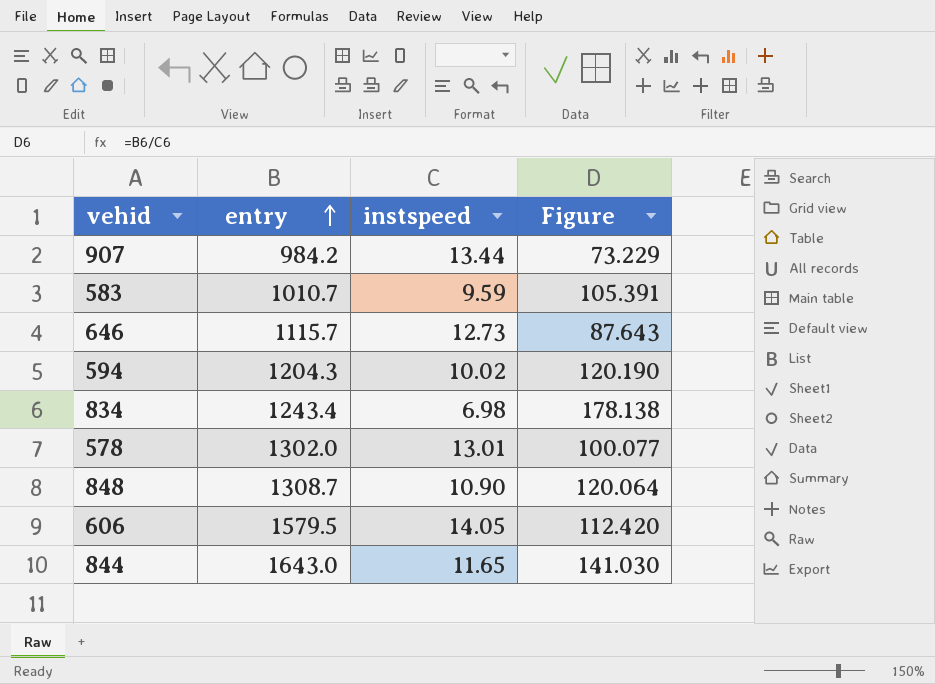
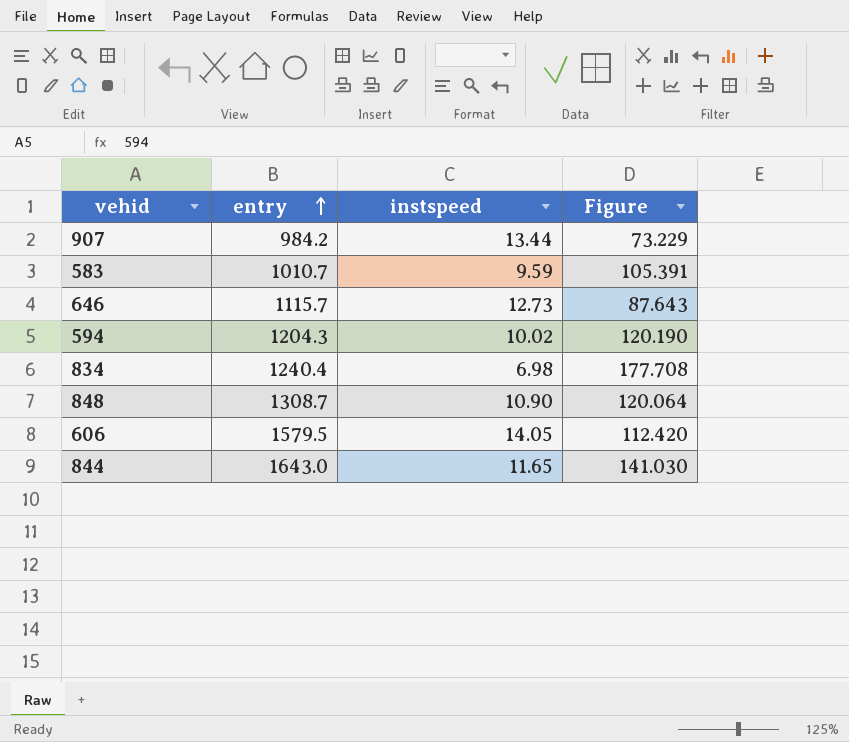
row 578: 1302.0 | 13.01 | 100.077 -> none
834 | entry: 1243.4 -> 1240.4
834 | Figure: 178.138 -> 177.708

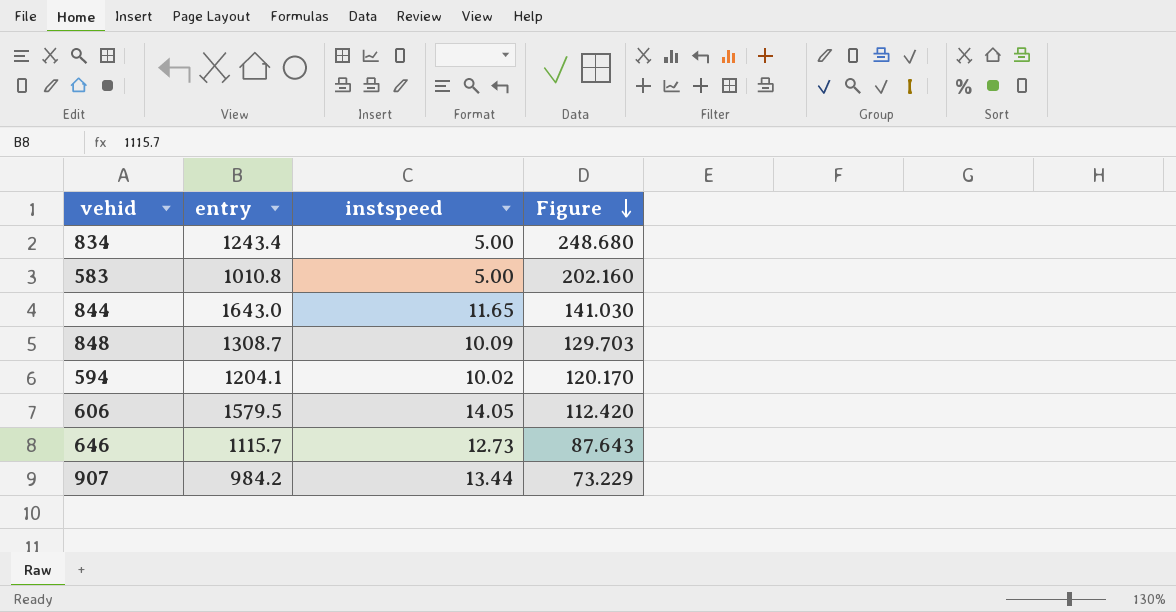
row order: entry ascending -> Figure descending
834 | entry: 1240.4 -> 1243.4
834 | instspeed: 6.98 -> 5.00
834 | Figure: 177.708 -> 248.680
583 | entry: 1010.7 -> 1010.8
583 | instspeed: 9.59 -> 5.00
583 | Figure: 105.391 -> 202.160
848 | instspeed: 10.90 -> 10.09
848 | Figure: 120.064 -> 129.703
594 | entry: 1204.3 -> 1204.1
594 | Figure: 120.190 -> 120.170

